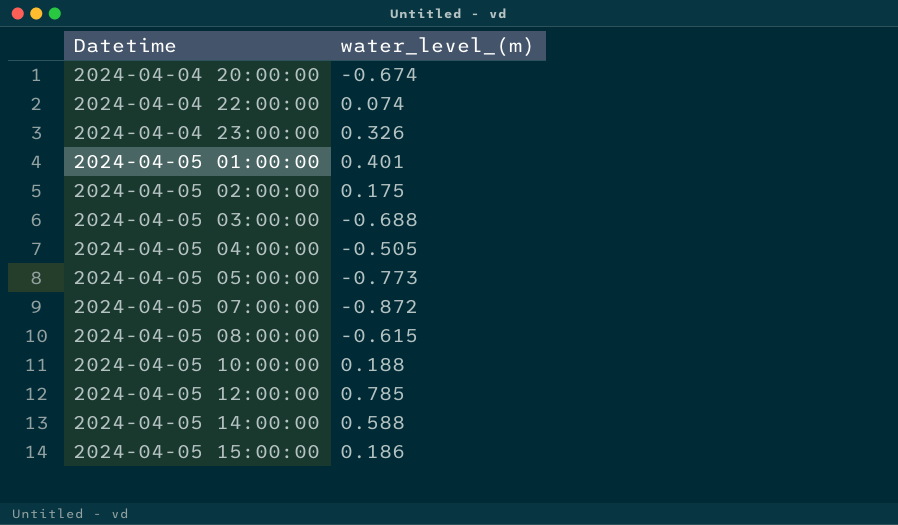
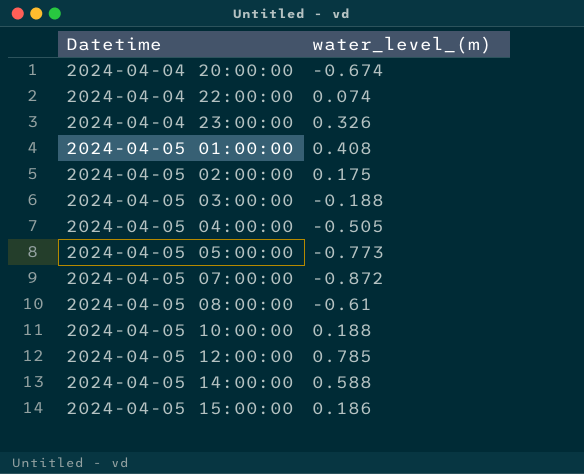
2024-04-05 01:00:00 | water_level_(m): 0.401 -> 0.408
2024-04-05 03:00:00 | water_level_(m): -0.688 -> -0.188
2024-04-05 08:00:00 | water_level_(m): -0.615 -> -0.61

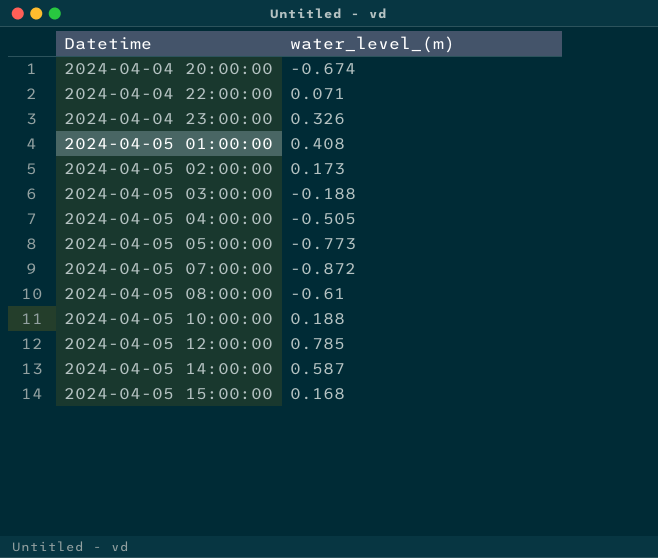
2024-04-04 22:00:00 | water_level_(m): 0.074 -> 0.071
2024-04-05 02:00:00 | water_level_(m): 0.175 -> 0.173
2024-04-05 14:00:00 | water_level_(m): 0.588 -> 0.587
2024-04-05 15:00:00 | water_level_(m): 0.186 -> 0.168

